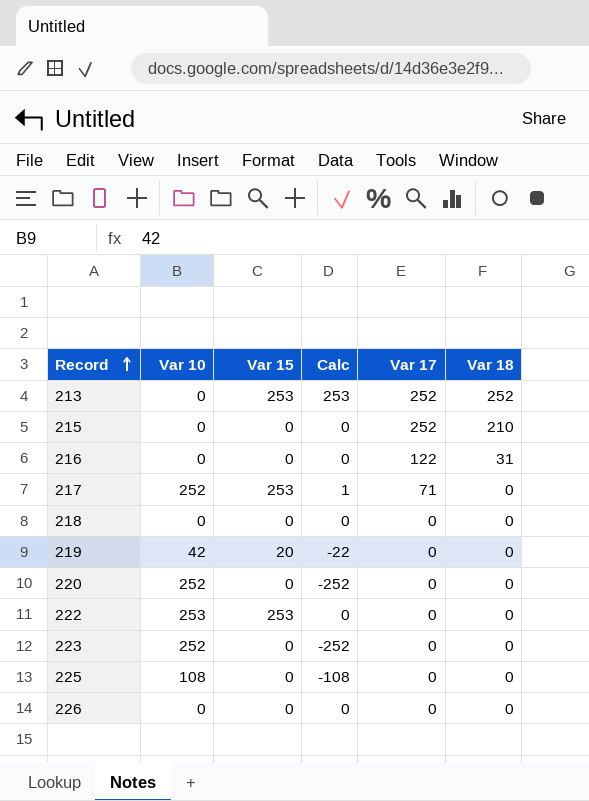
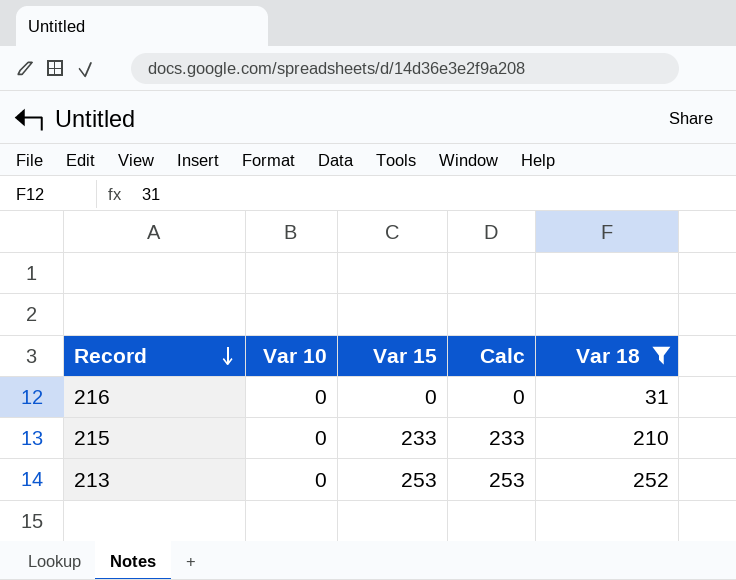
filter: none -> Var 18 != 0
row order: Record ascending -> Record descending
column Var 17 | position: 5 -> none
215 | Var 15: 0 -> 233
215 | Calc: 0 -> 233

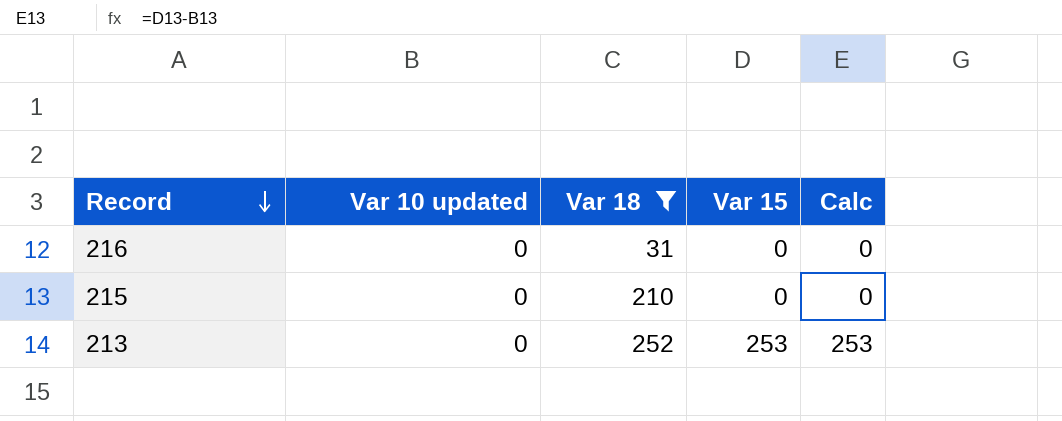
column name: Var 10 -> Var 10 updated
column Var 18 | position: 5 -> 3
215 | Var 15: 233 -> 0
215 | Calc: 233 -> 0

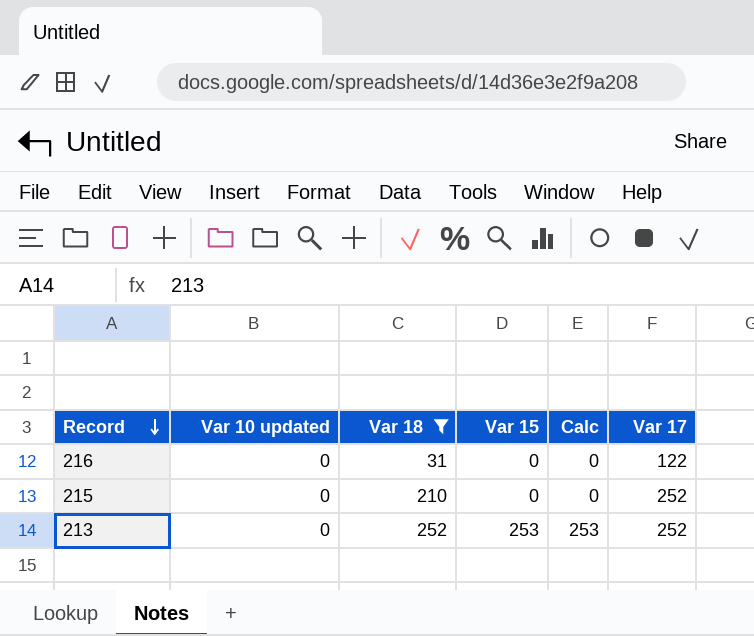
column Var 17 | position: none -> 6

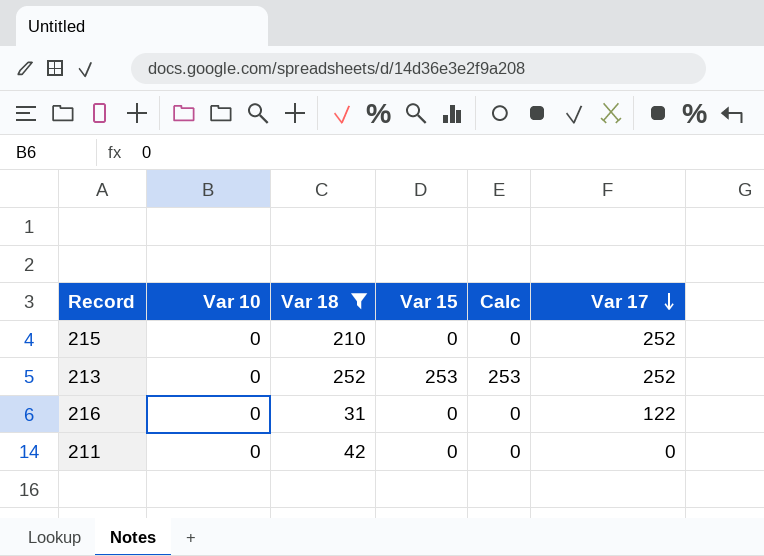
row order: Record descending -> Var 17 descending
column name: Var 10 updated -> Var 10
row 211: none -> 0 | 42 | 0 | 0 | 0

